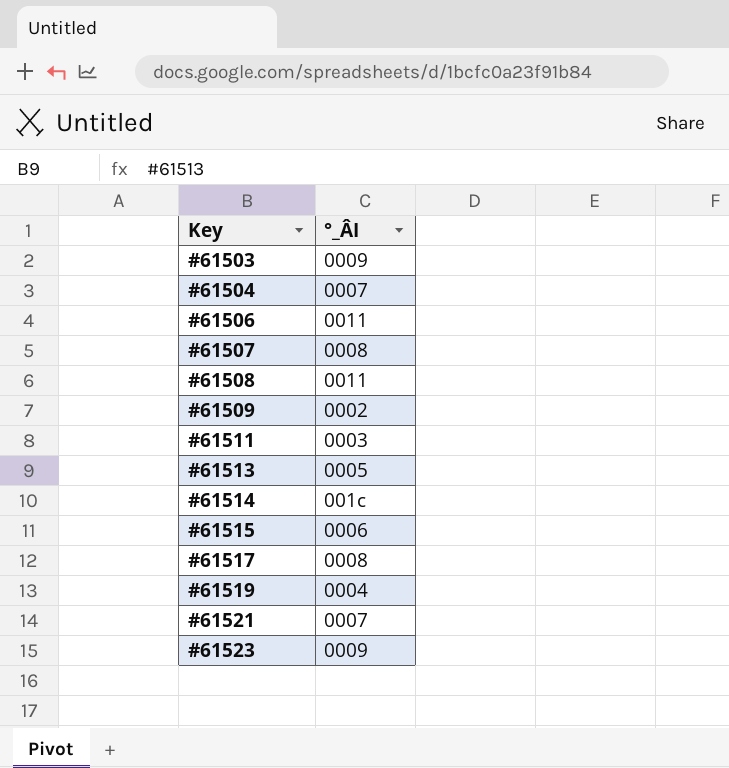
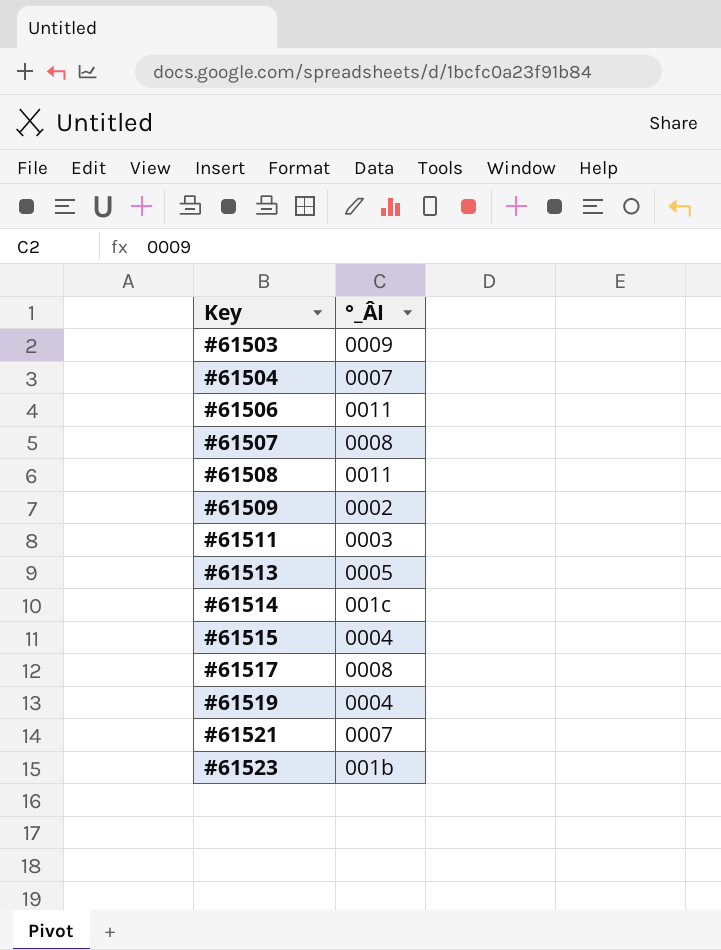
#61515 | °_ÂI: 0006 -> 0004
#61523 | °_ÂI: 0009 -> 001b

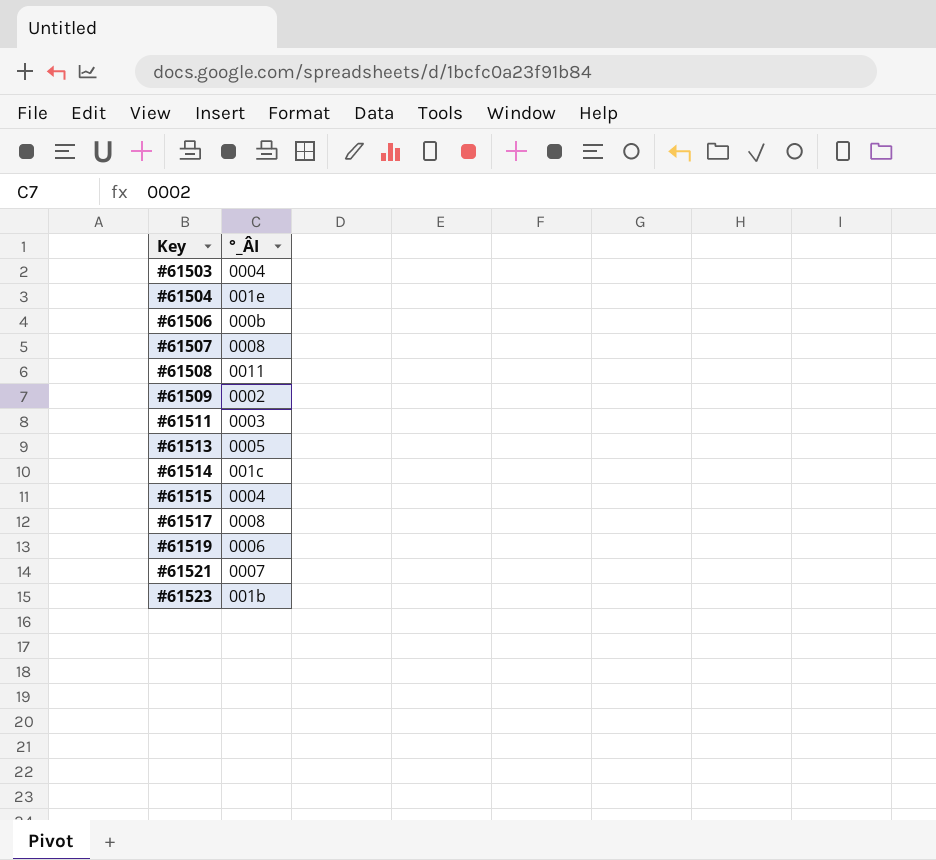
#61503 | °_ÂI: 0009 -> 0004
#61504 | °_ÂI: 0007 -> 001e
#61506 | °_ÂI: 0011 -> 000b
#61519 | °_ÂI: 0004 -> 0006

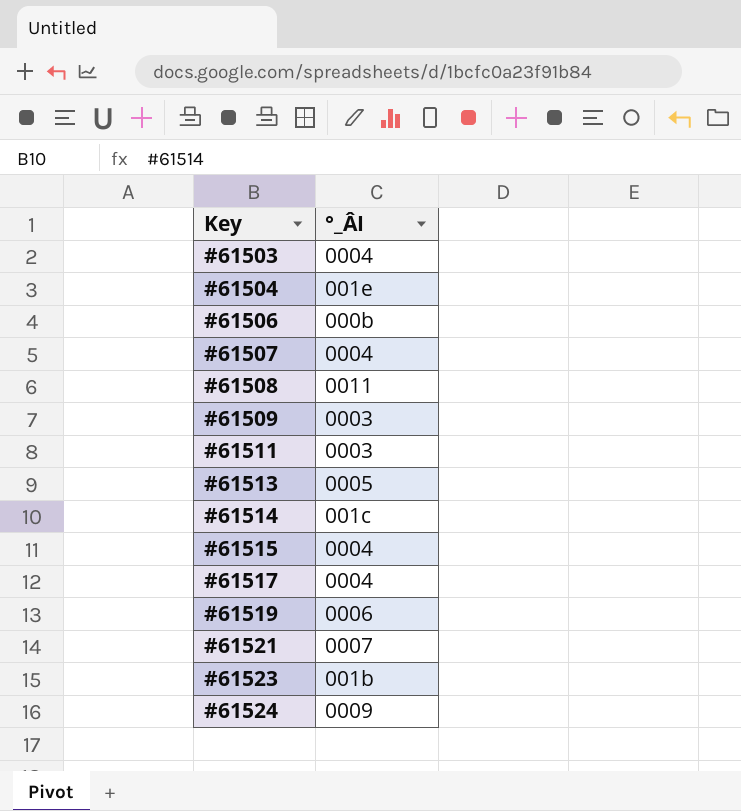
#61507 | °_ÂI: 0008 -> 0004
#61509 | °_ÂI: 0002 -> 0003
#61517 | °_ÂI: 0008 -> 0004
row #61524: none -> 0009

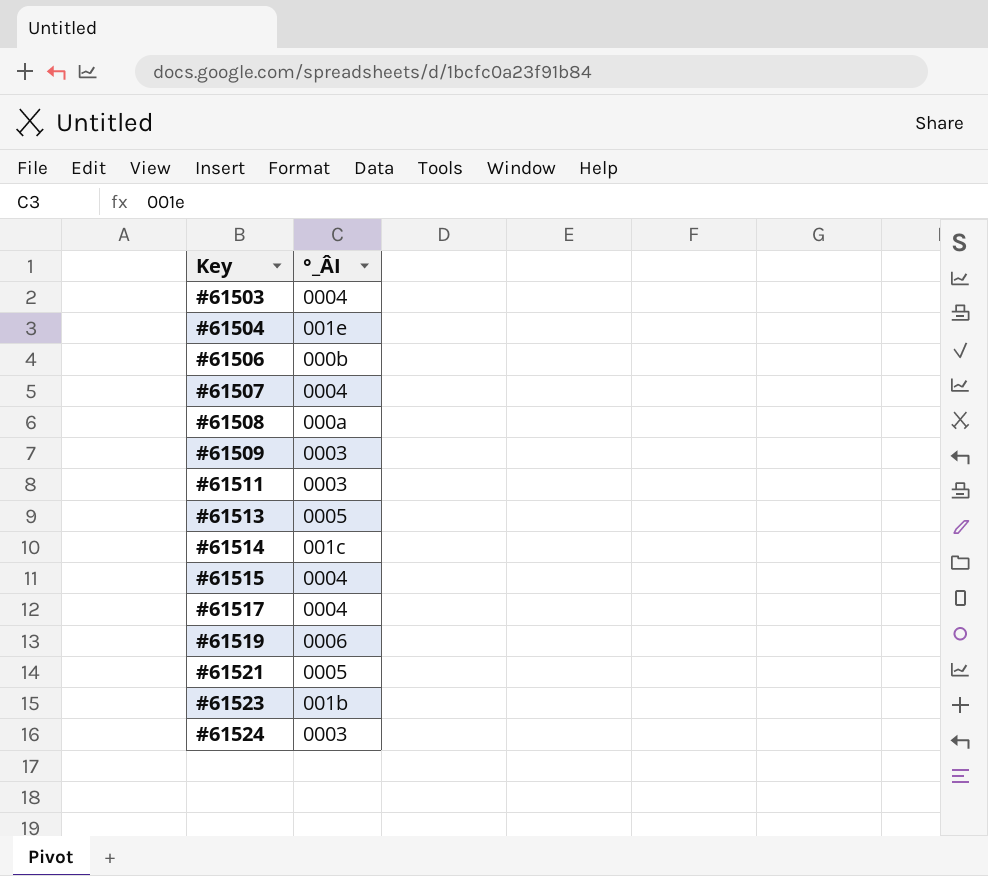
#61508 | °_ÂI: 0011 -> 000a
#61521 | °_ÂI: 0007 -> 0005
#61524 | °_ÂI: 0009 -> 0003

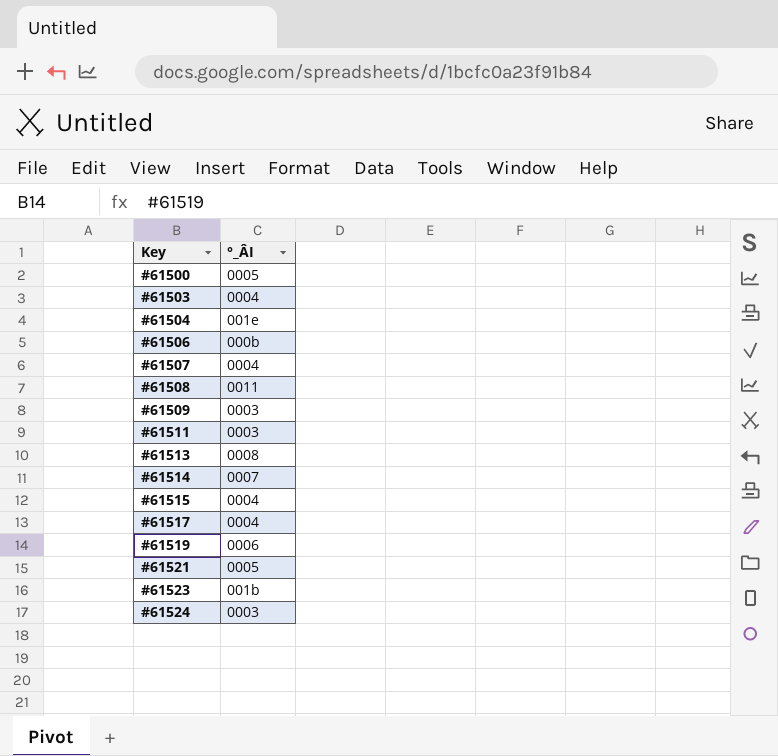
row #61500: none -> 0005
#61508 | °_ÂI: 000a -> 0011
#61513 | °_ÂI: 0005 -> 0008
#61514 | °_ÂI: 001c -> 0007

